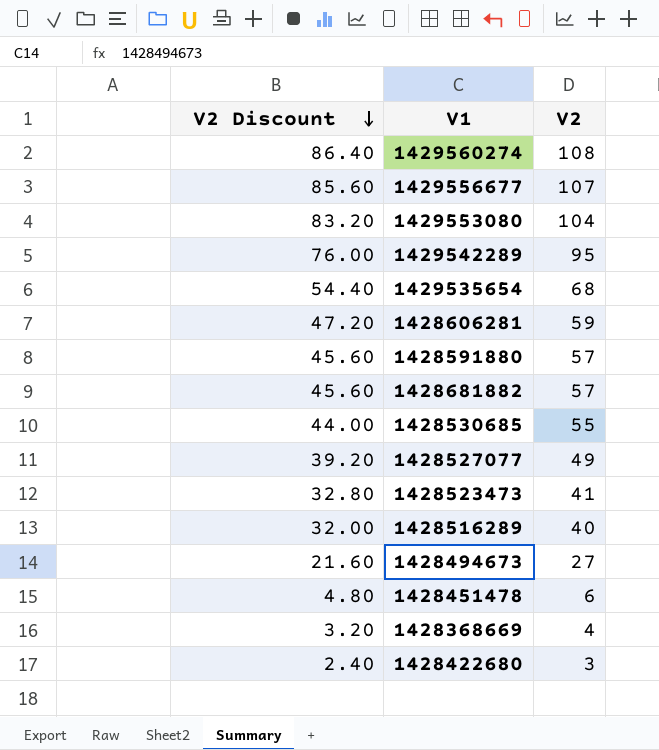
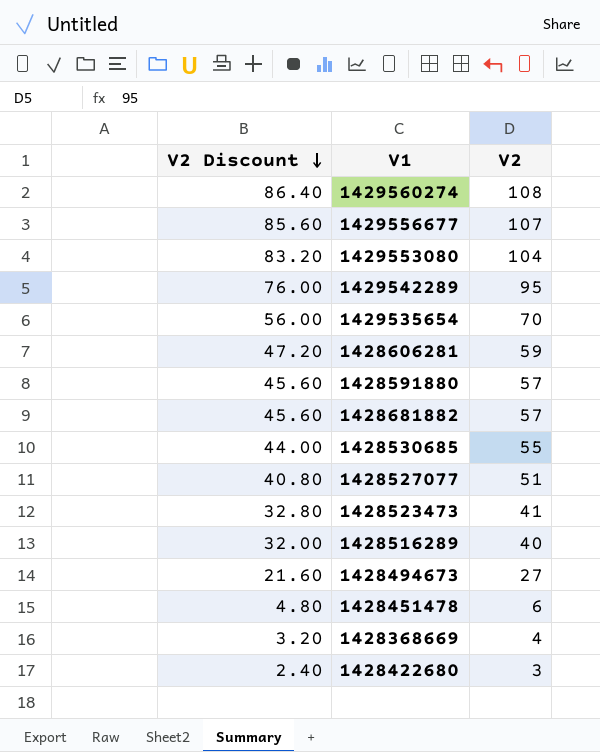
1429535654 | V2 Discount: 54.40 -> 56.00
1429535654 | V2: 68 -> 70
1428527077 | V2 Discount: 39.20 -> 40.80
1428527077 | V2: 49 -> 51

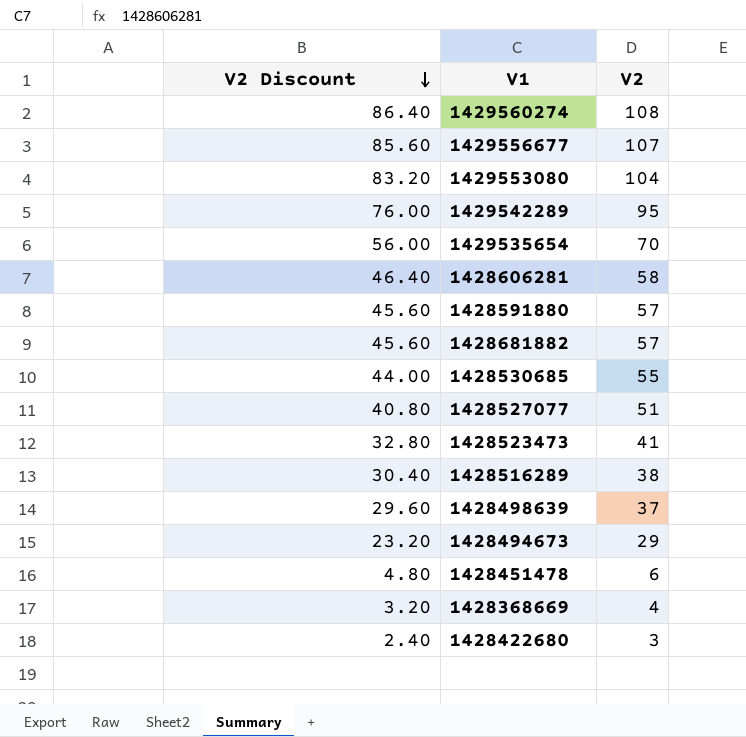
1428606281 | V2 Discount: 47.20 -> 46.40
1428606281 | V2: 59 -> 58
1428516289 | V2 Discount: 32.00 -> 30.40
1428516289 | V2: 40 -> 38
row 1428498639: none -> 29.60 | 37
1428494673 | V2 Discount: 21.60 -> 23.20
1428494673 | V2: 27 -> 29

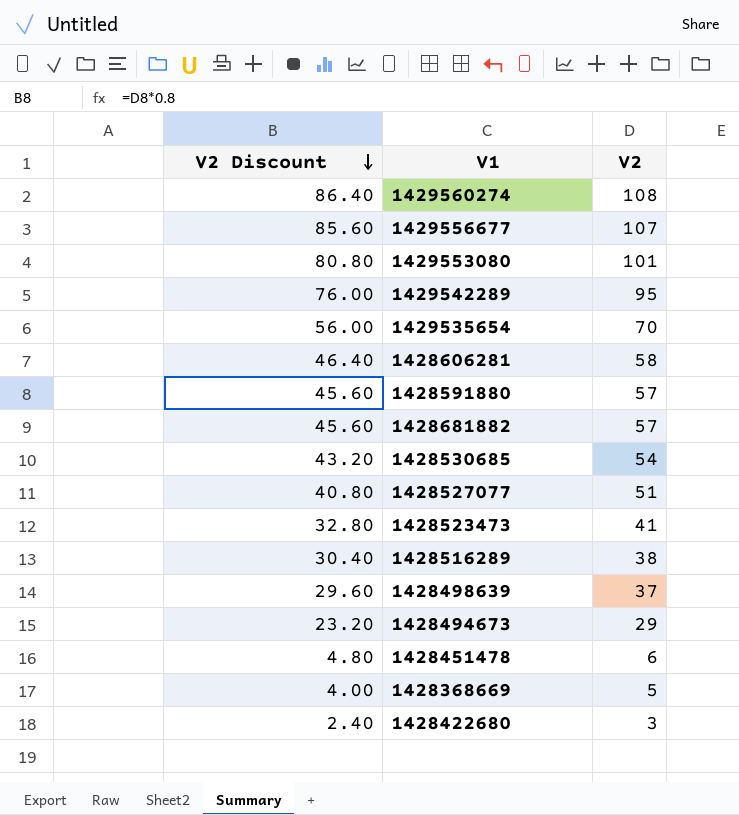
1429553080 | V2 Discount: 83.20 -> 80.80
1429553080 | V2: 104 -> 101
1428530685 | V2 Discount: 44.00 -> 43.20
1428530685 | V2: 55 -> 54
1428368669 | V2 Discount: 3.20 -> 4.00
1428368669 | V2: 4 -> 5

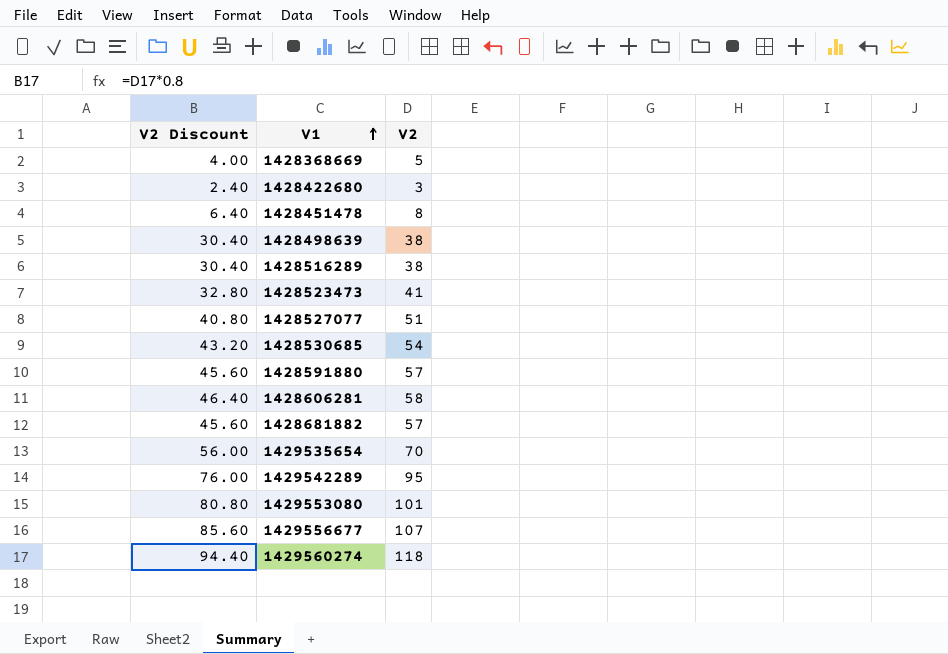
row order: V2 Discount descending -> V1 ascending
row 1428494673: 23.20 | 29 -> none
1428451478 | V2 Discount: 4.80 -> 6.40
1428451478 | V2: 6 -> 8
1428498639 | V2 Discount: 29.60 -> 30.40
1428498639 | V2: 37 -> 38
1429560274 | V2 Discount: 86.40 -> 94.40
1429560274 | V2: 108 -> 118

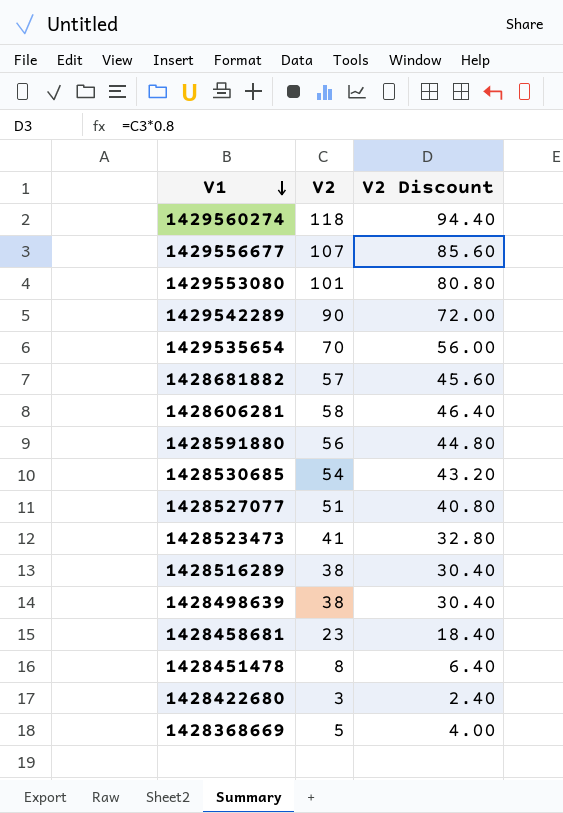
row order: V1 ascending -> V1 descending
column V2 Discount | position: 1 -> 3
1429542289 | V2: 95 -> 90
1429542289 | V2 Discount: 76.00 -> 72.00
1428591880 | V2: 57 -> 56
1428591880 | V2 Discount: 45.60 -> 44.80
row 1428458681: none -> 23 | 18.40

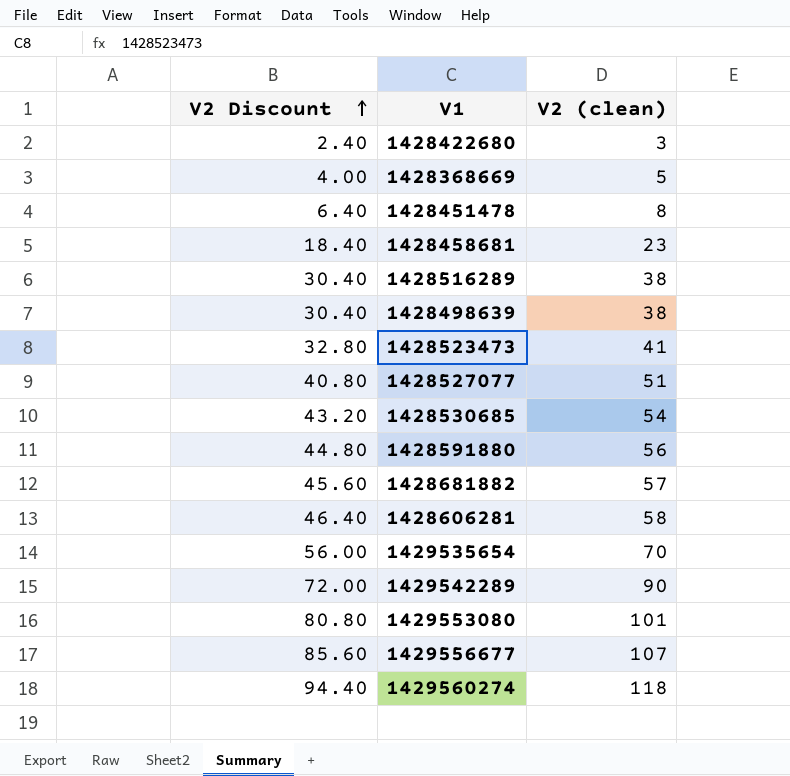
row order: V1 descending -> V2 Discount ascending
column V2 Discount | position: 3 -> 1
column name: V2 -> V2 (clean)

